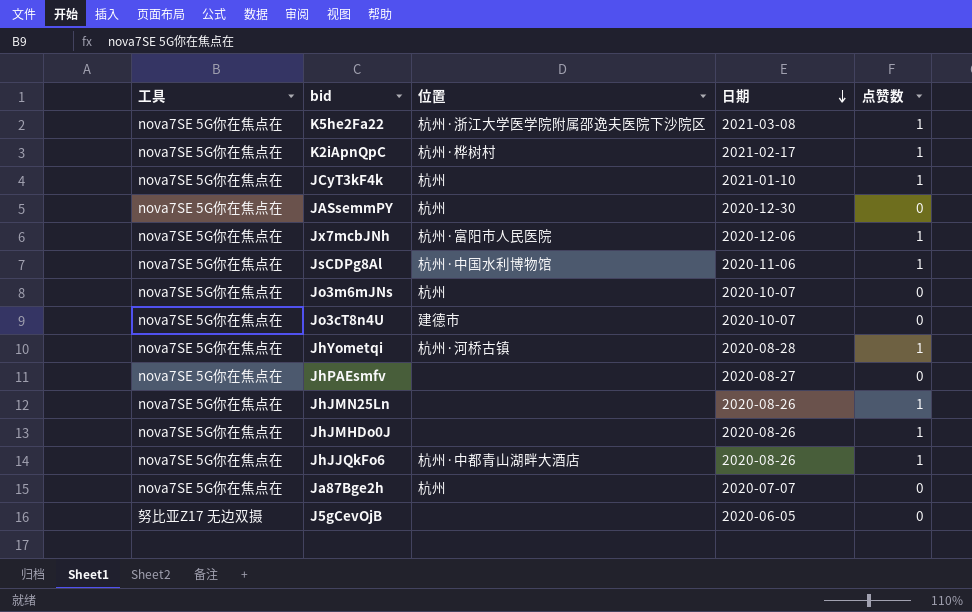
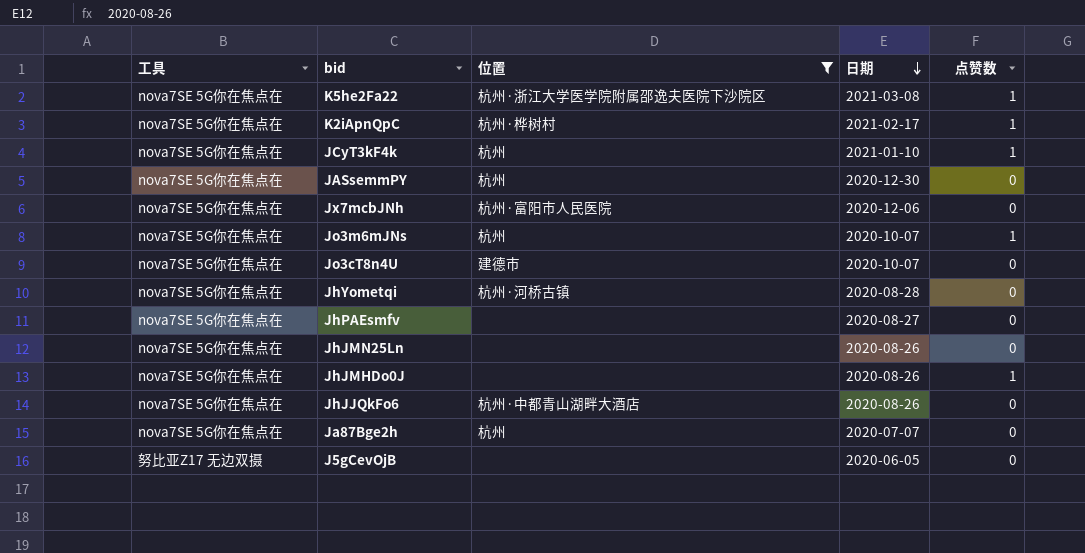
filter: none -> 位置 != 杭州·中国水利博物馆
Jx7mcbJNh | 点赞数: 1 -> 0
Jo3m6mJNs | 点赞数: 0 -> 1
JhYometqi | 点赞数: 1 -> 0
JhJMN25Ln | 点赞数: 1 -> 0
JhJJQkFo6 | 点赞数: 1 -> 0

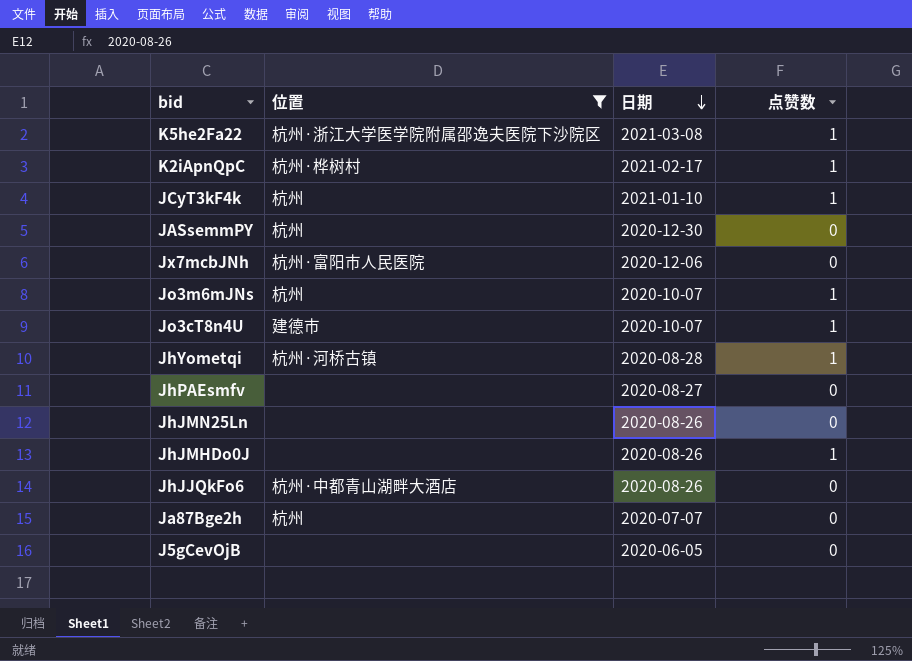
column 工具 | position: 1 -> none
Jo3cT8n4U | 点赞数: 0 -> 1
JhYometqi | 点赞数: 0 -> 1

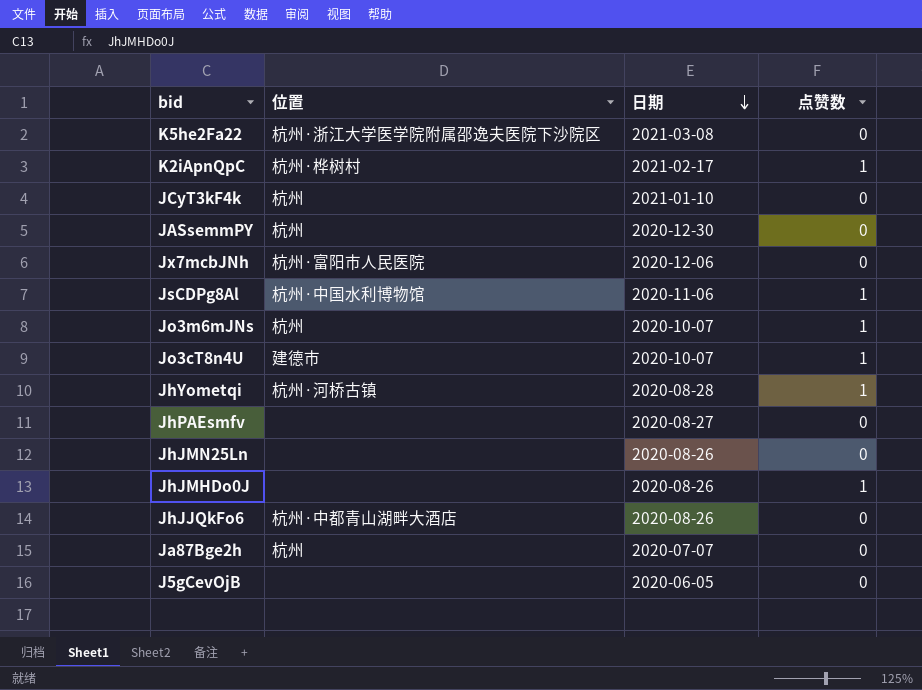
filter: 位置 != 杭州·中国水利博物馆 -> none
K5he2Fa22 | 点赞数: 1 -> 0
JCyT3kF4k | 点赞数: 1 -> 0

